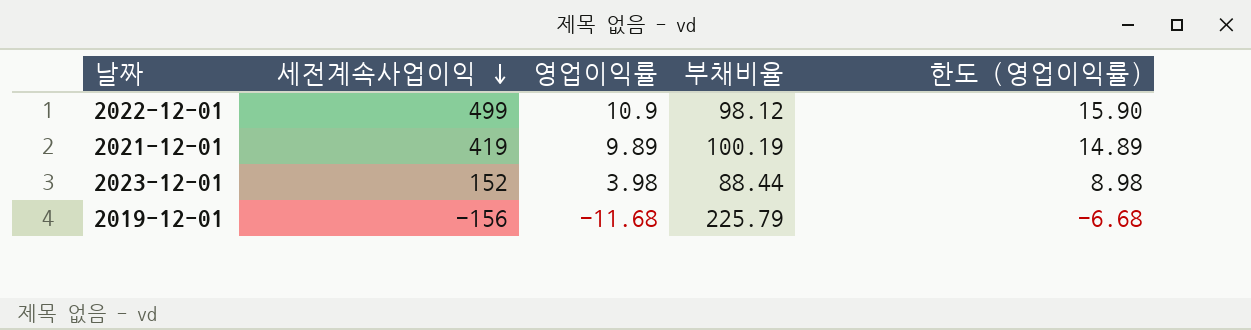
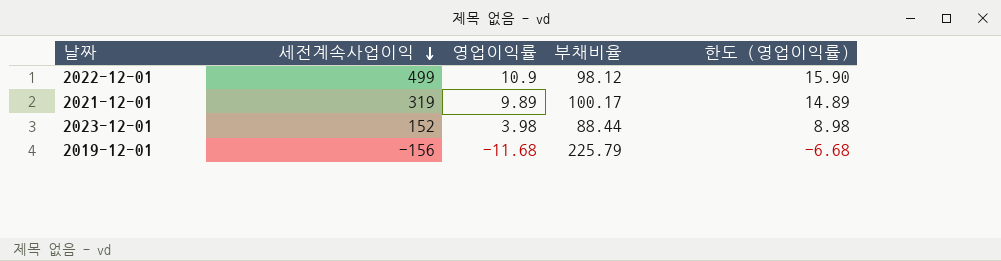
2021-12-01 | 세전계속사업이익: 419 -> 319
2021-12-01 | 부채비율: 100.19 -> 100.17

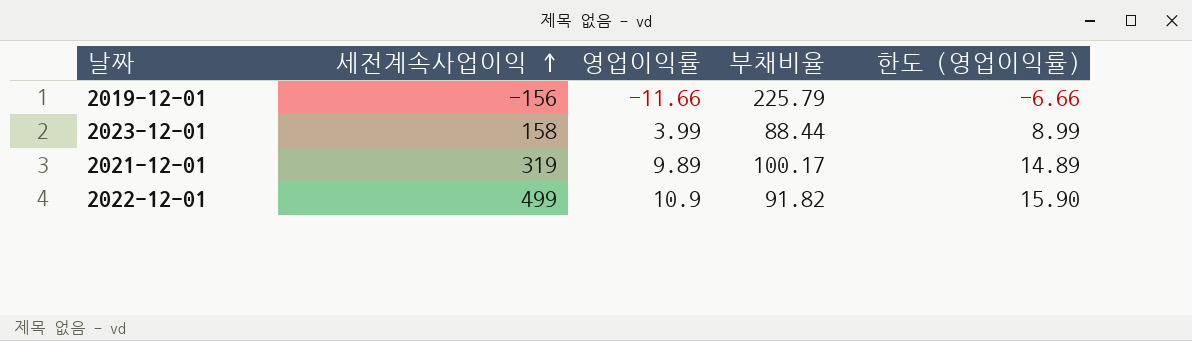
row order: 세전계속사업이익 descending -> 세전계속사업이익 ascending
2019-12-01 | 영업이익률: -11.68 -> -11.66
2019-12-01 | 한도 (영업이익률): -6.68 -> -6.66
2023-12-01 | 세전계속사업이익: 152 -> 158
2023-12-01 | 영업이익률: 3.98 -> 3.99
2023-12-01 | 한도 (영업이익률): 8.98 -> 8.99
2022-12-01 | 부채비율: 98.12 -> 91.82

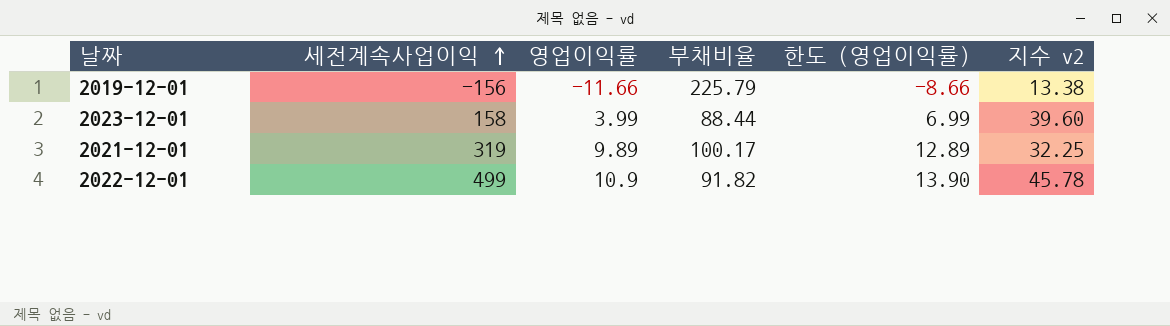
column 한도 (영업이익률) | formula: [영업이익률] + 5 -> [영업이익률] + 3
column 지수 v2 | formula: none -> [세전계속사업이익] / [영업이익률]

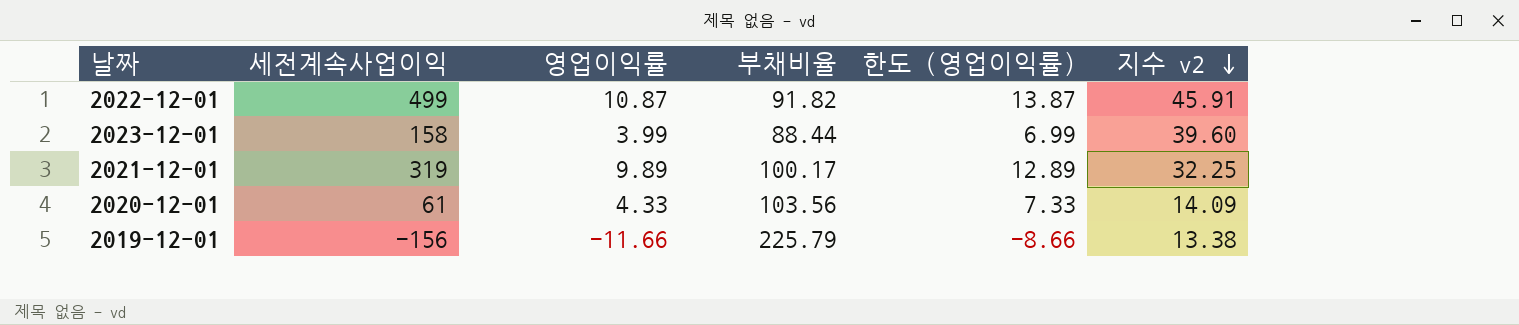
row order: 세전계속사업이익 ascending -> 지수 v2 descending
2022-12-01 | 영업이익률: 10.9 -> 10.87
2022-12-01 | 한도 (영업이익률): 13.90 -> 13.87
2022-12-01 | 지수 v2: 45.78 -> 45.91
row 2020-12-01: none -> 61 | 4.33 | 103.56 | 7.33 | 14.09

